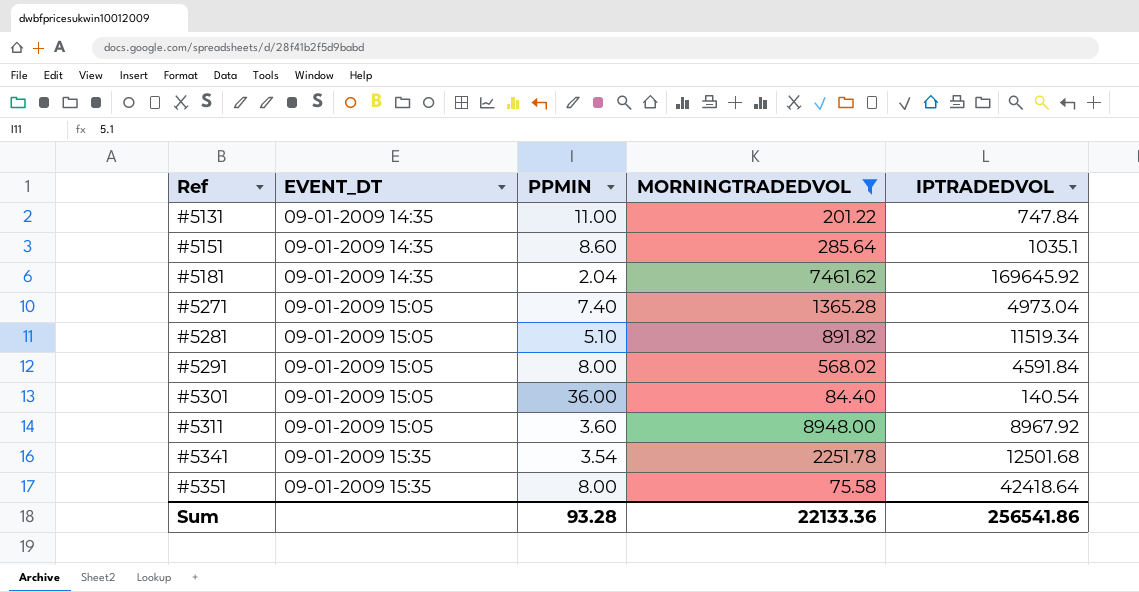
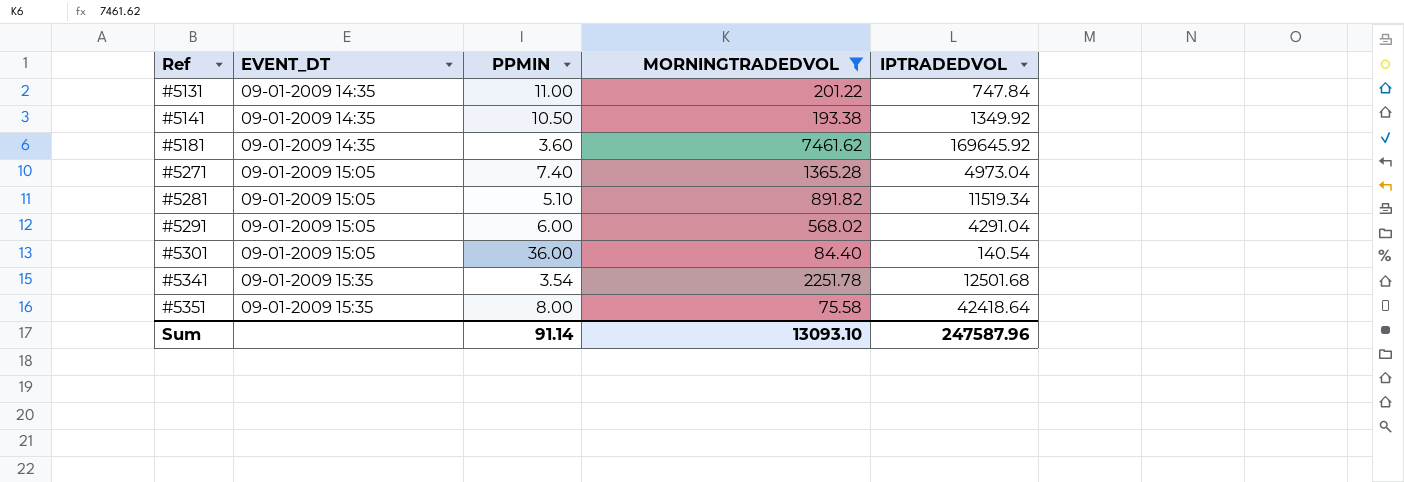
row #5151: 09-01-2009 14:35 | 8.60 | 285.64 | 1035.1 -> none
row #5311: 09-01-2009 15:05 | 3.60 | 8948.00 | 8967.92 -> none
row #5141: none -> 09-01-2009 14:35 | 10.50 | 193.38 | 1349.92
#5181 | PPMIN: 2.04 -> 3.60
#5291 | PPMIN: 8.00 -> 6.00
#5291 | IPTRADEDVOL: 4591.84 -> 4291.04
Sum | PPMIN: 93.28 -> 91.14
Sum | MORNINGTRADEDVOL: 22133.36 -> 13093.10
Sum | IPTRADEDVOL: 256541.86 -> 247587.96

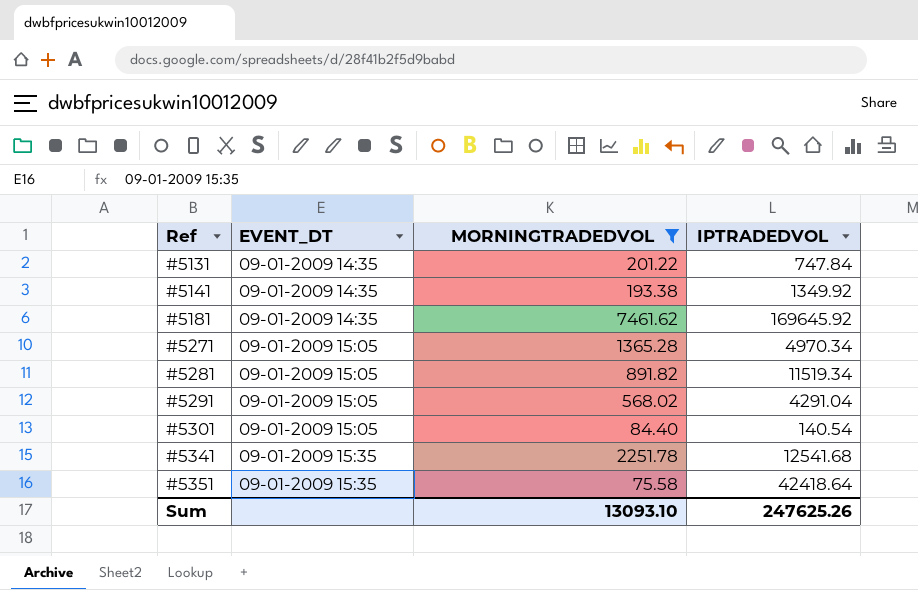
column PPMIN | position: 3 -> none
#5271 | IPTRADEDVOL: 4973.04 -> 4970.34
#5341 | IPTRADEDVOL: 12501.68 -> 12541.68
Sum | IPTRADEDVOL: 247587.96 -> 247625.26

